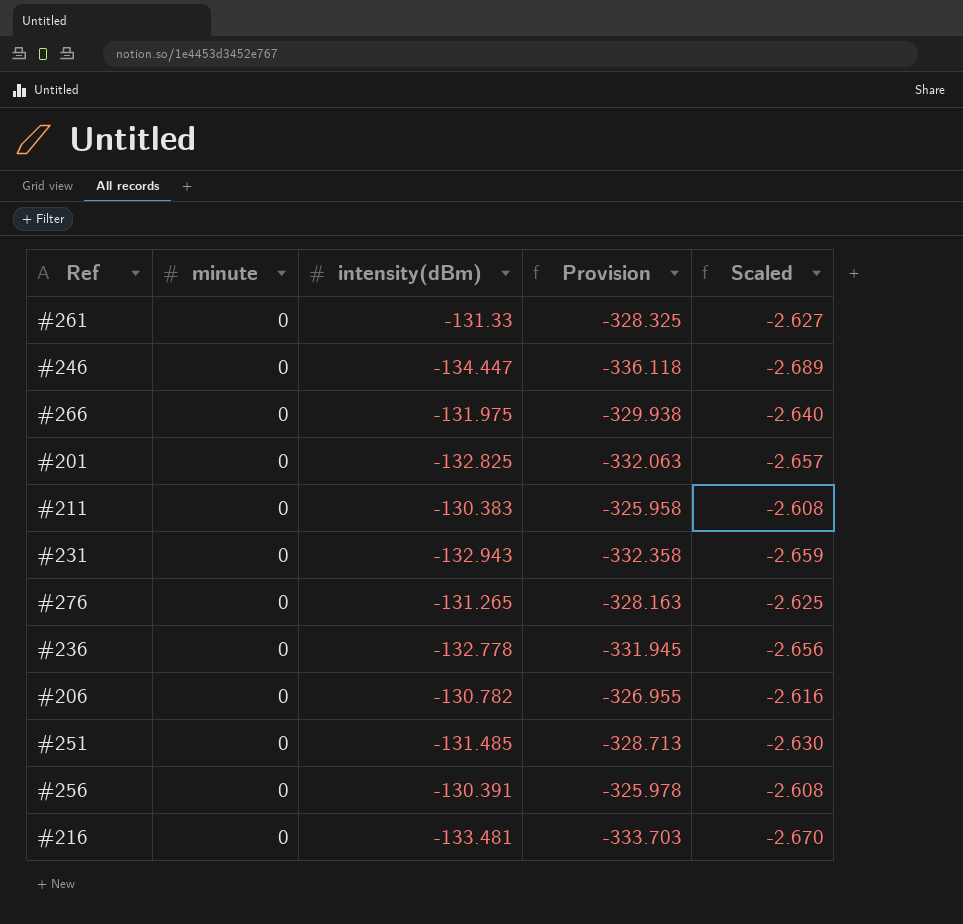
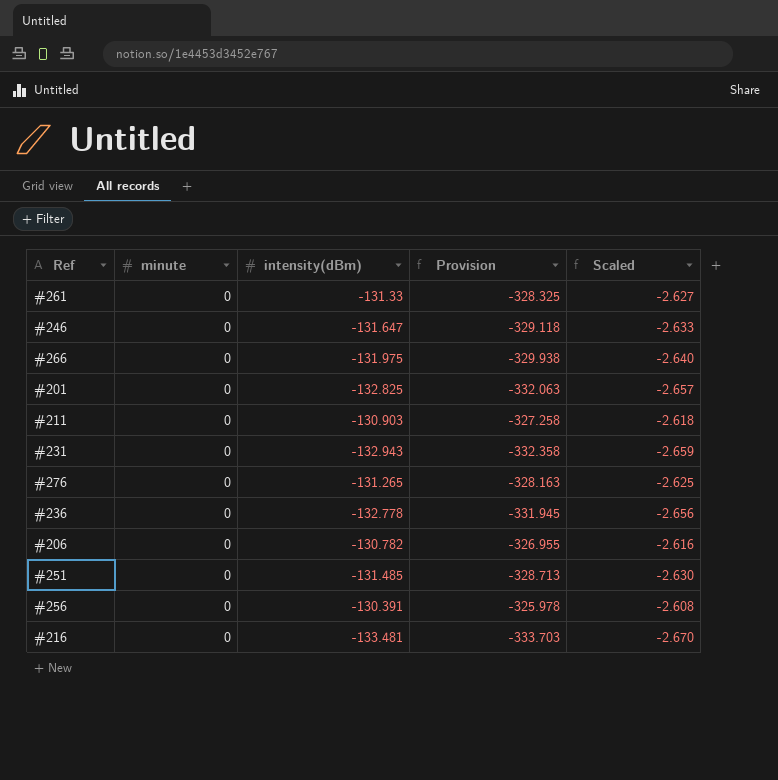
#246 | intensity(dBm): -134.447 -> -131.647
#246 | Provision: -336.118 -> -329.118
#246 | Scaled: -2.689 -> -2.633
#211 | intensity(dBm): -130.383 -> -130.903
#211 | Provision: -325.958 -> -327.258
#211 | Scaled: -2.608 -> -2.618

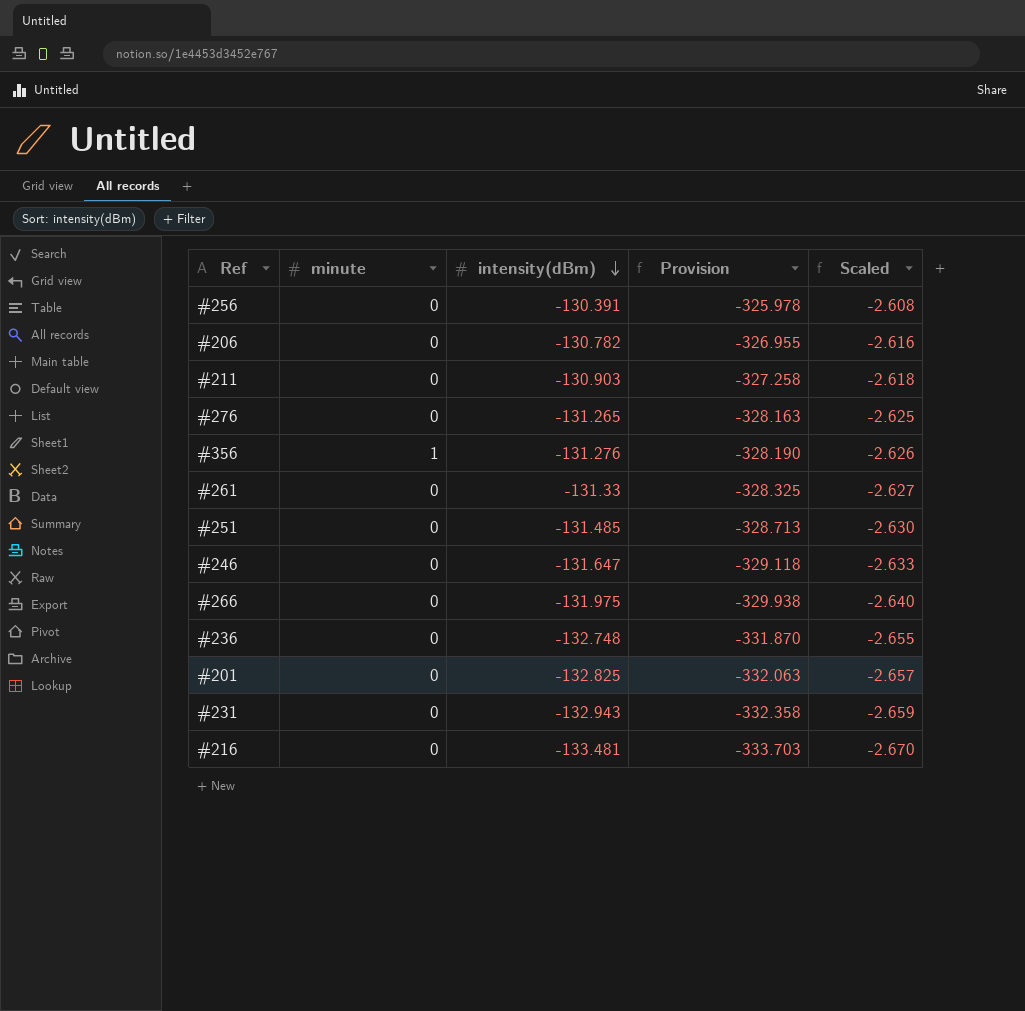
row order: none -> intensity(dBm) descending
row #356: none -> 1 | -131.276 | -328.190 | -2.626
#236 | intensity(dBm): -132.778 -> -132.748
#236 | Provision: -331.945 -> -331.870
#236 | Scaled: -2.656 -> -2.655

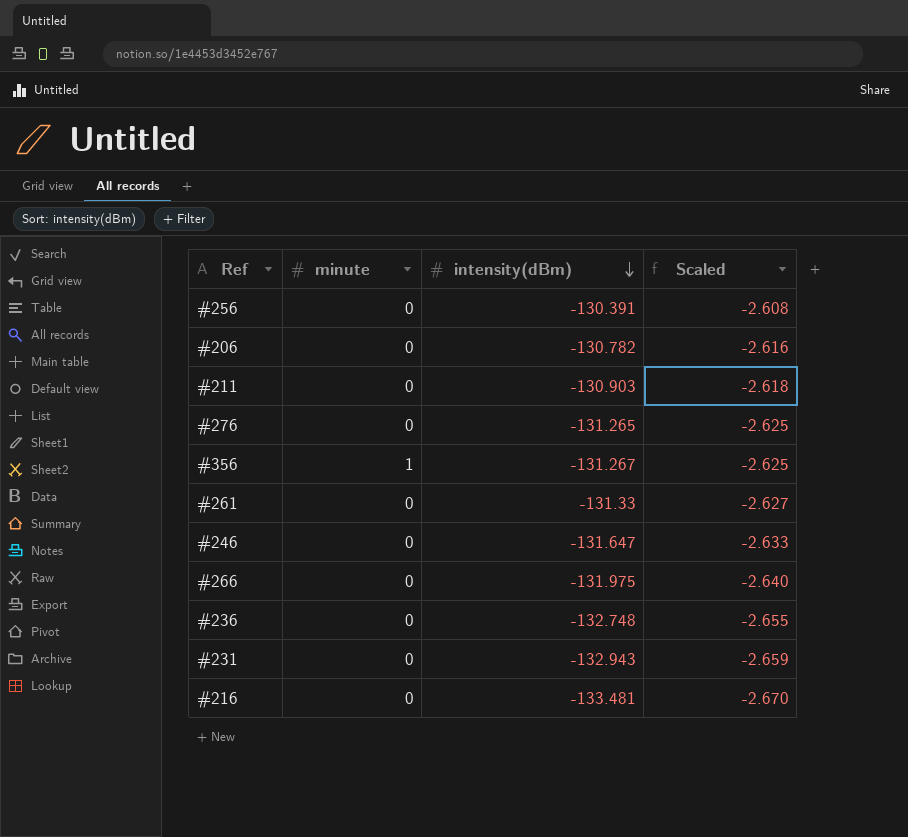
column Provision | formula: [intensity(dBm)] * 2.5 -> none
row #251: 0 | -131.485 | -328.713 | -2.630 -> none
row #201: 0 | -132.825 | -332.063 | -2.657 -> none
#356 | intensity(dBm): -131.276 -> -131.267
#356 | Scaled: -2.626 -> -2.625

